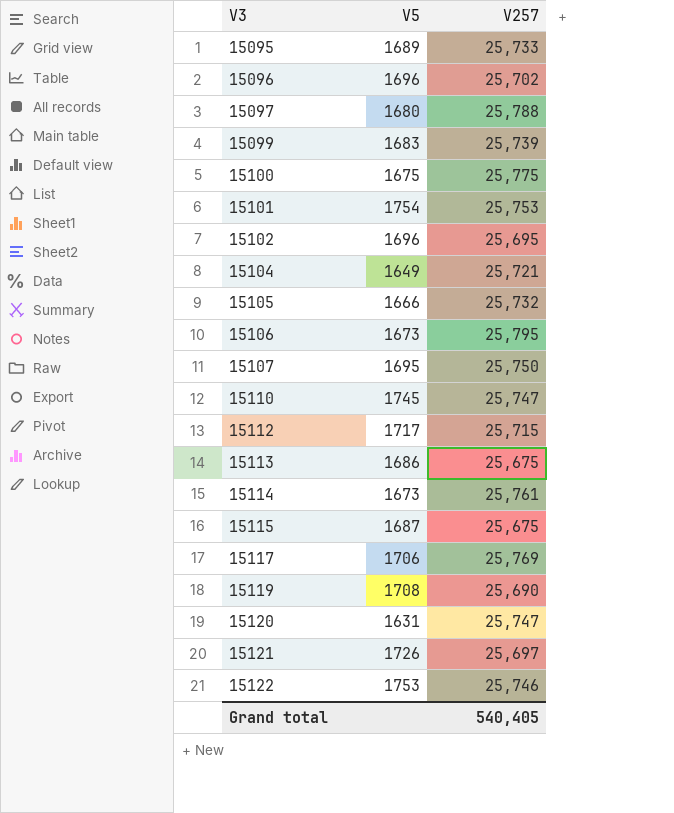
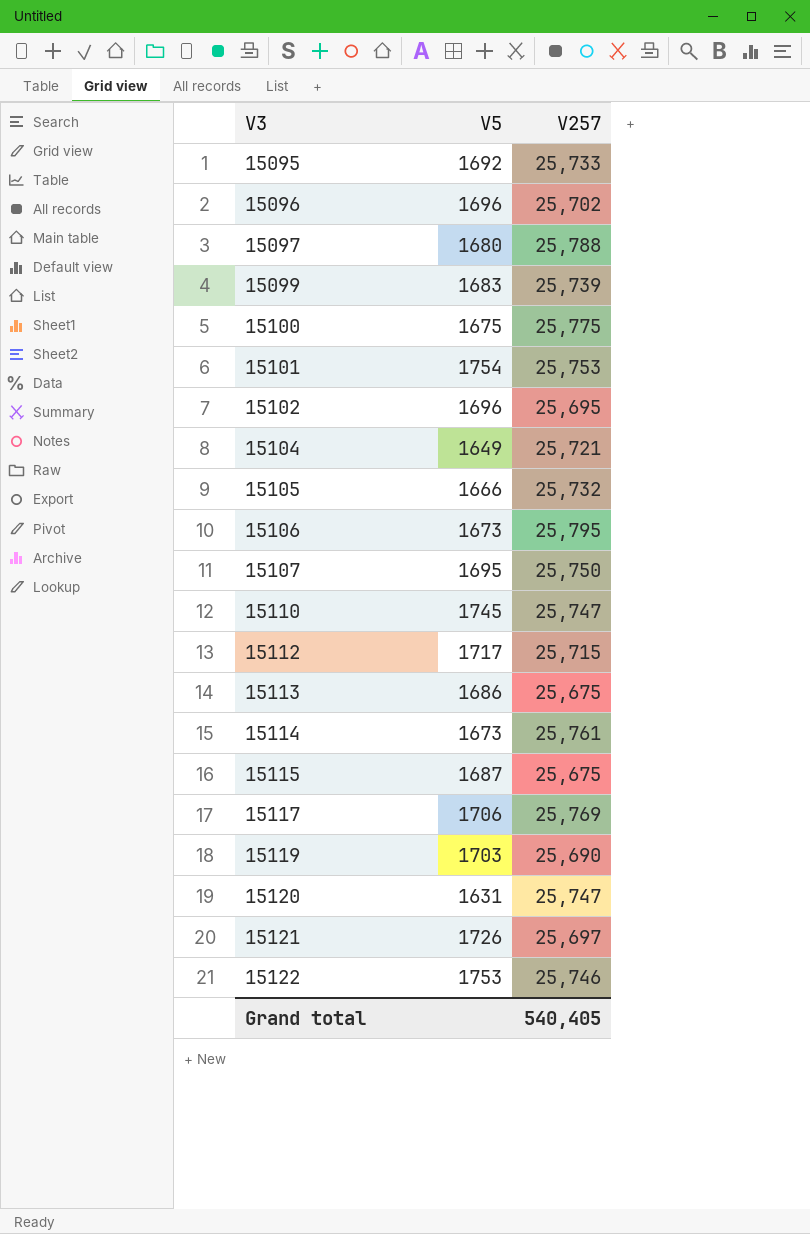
15095 | V5: 1689 -> 1692
15119 | V5: 1708 -> 1703

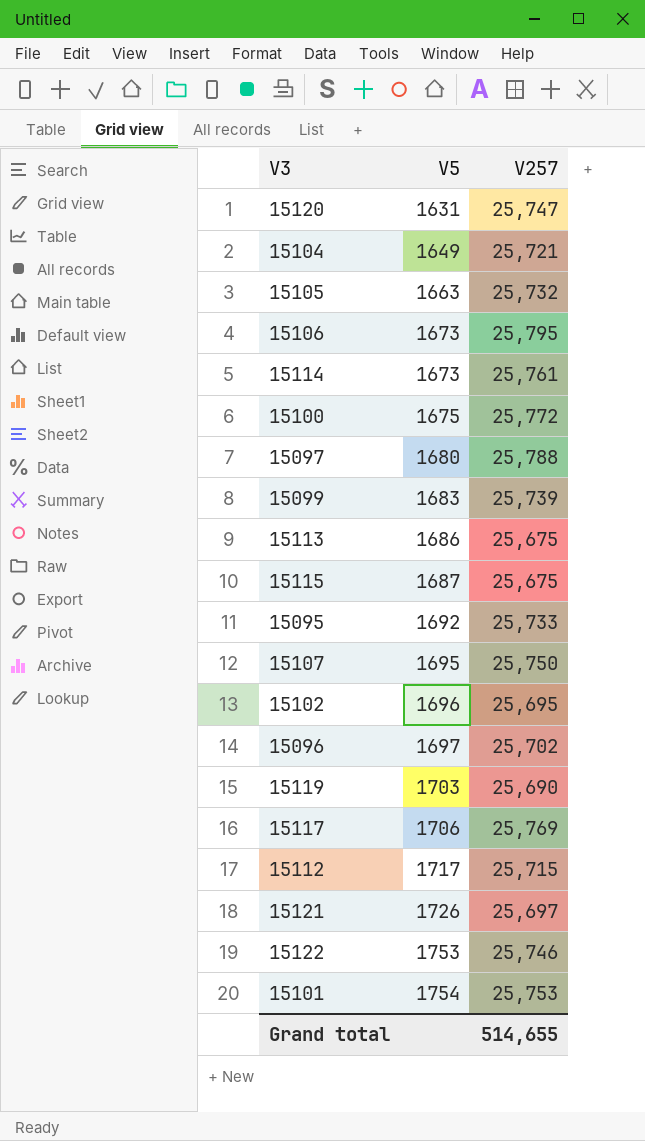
row order: V3 ascending -> V5 ascending
row 15110: 1745 | 25,747 -> none
15105 | V5: 1666 -> 1663
15100 | V257: 25,775 -> 25,772
15096 | V5: 1696 -> 1697
Grand total | V257: 540,405 -> 514,655

